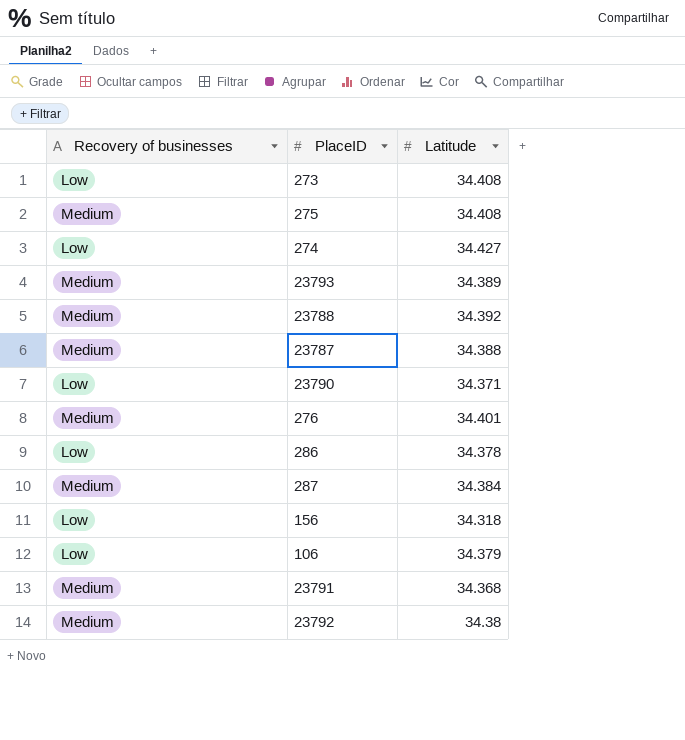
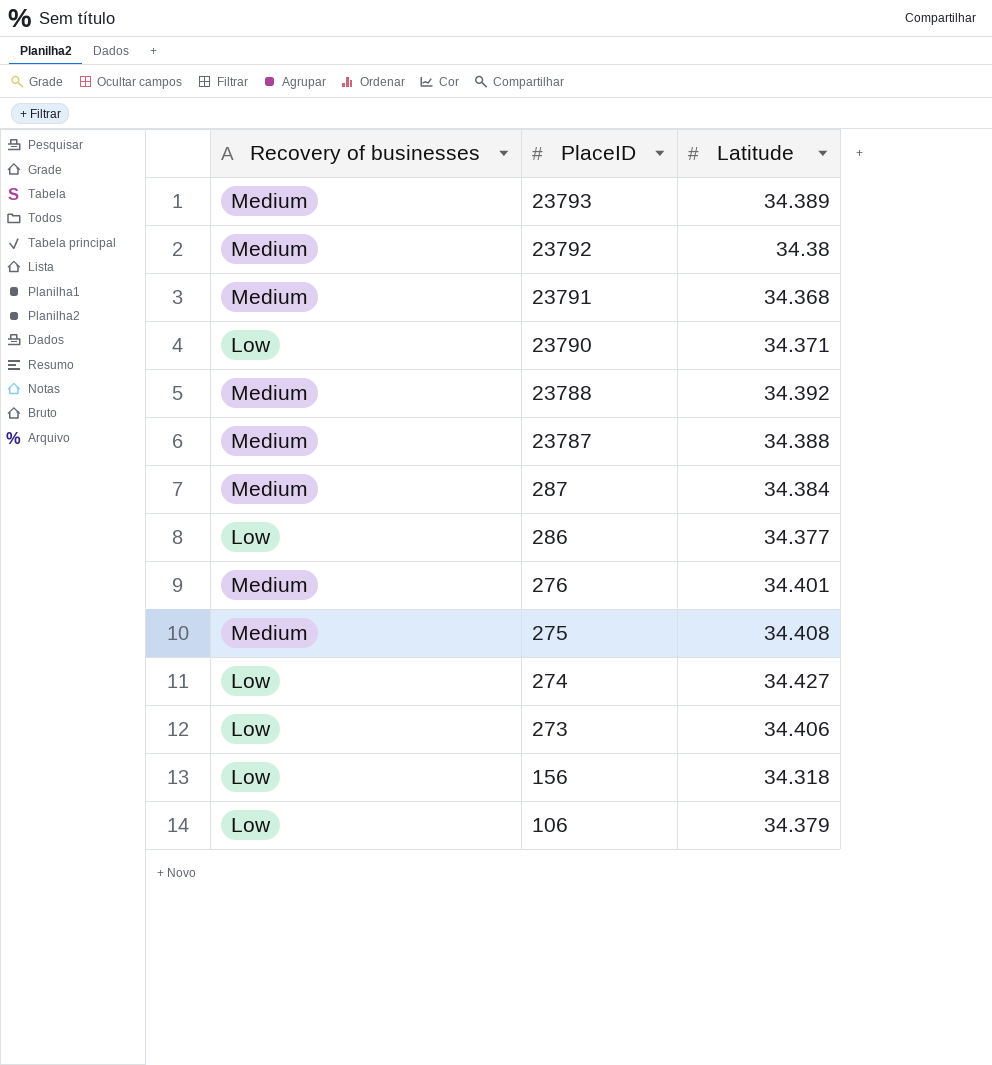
row order: none -> PlaceID descending
286 | Latitude: 34.378 -> 34.377
273 | Latitude: 34.408 -> 34.406

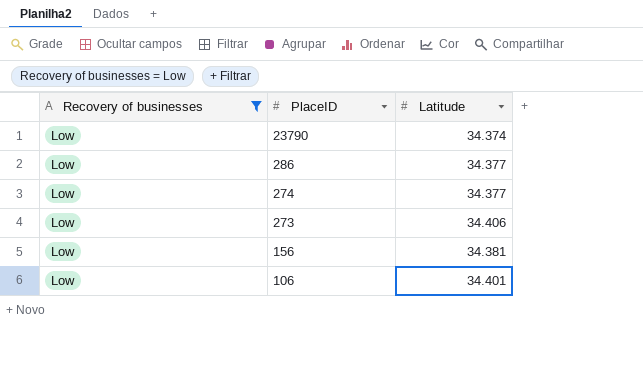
filter: none -> Recovery of businesses = Low
23790 | Latitude: 34.371 -> 34.374
274 | Latitude: 34.427 -> 34.377
156 | Latitude: 34.318 -> 34.381
106 | Latitude: 34.379 -> 34.401

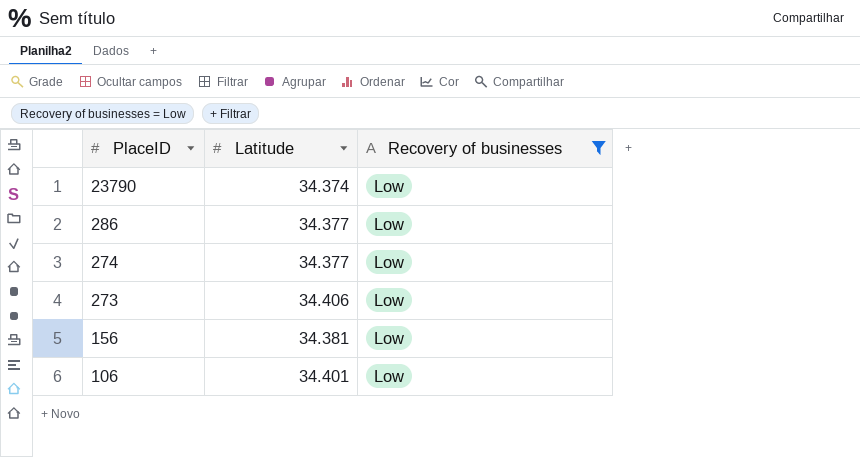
column Recovery of businesses | position: 1 -> 3

